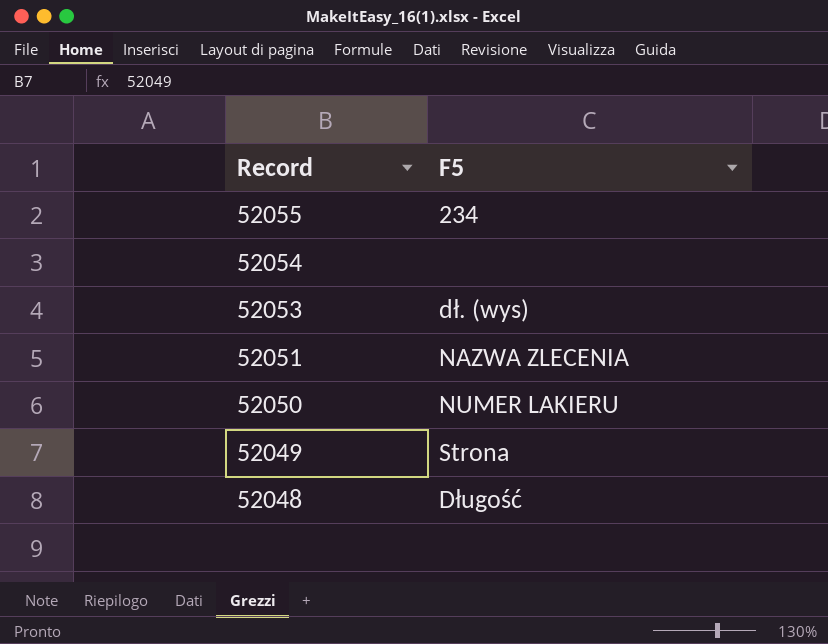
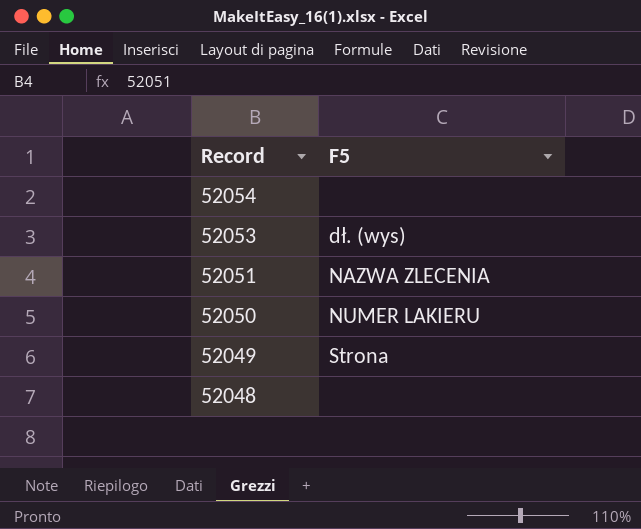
row 52055: 234 -> none
52048 | F5: Długość -> none

